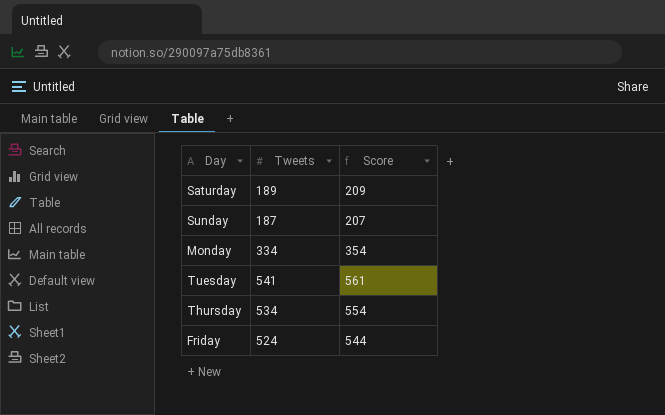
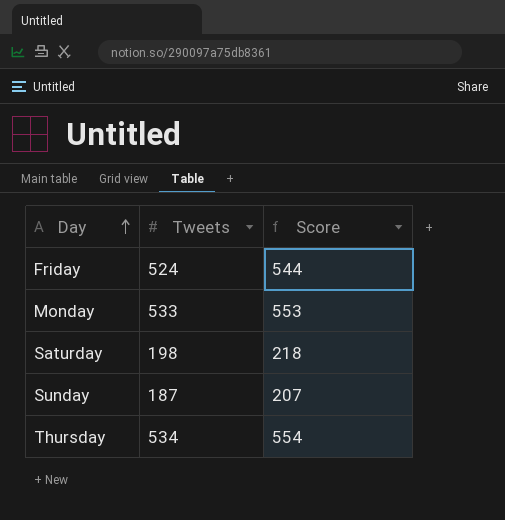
row order: none -> Day ascending
row Tuesday: 541 | 561 -> none
Monday | Tweets: 334 -> 533
Monday | Score: 354 -> 553
Saturday | Tweets: 189 -> 198
Saturday | Score: 209 -> 218

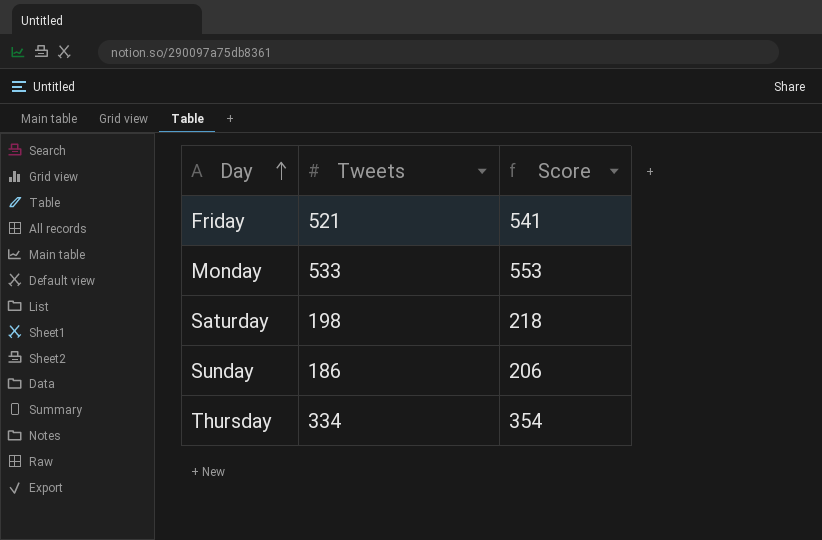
Friday | Tweets: 524 -> 521
Friday | Score: 544 -> 541
Sunday | Tweets: 187 -> 186
Sunday | Score: 207 -> 206
Thursday | Tweets: 534 -> 334
Thursday | Score: 554 -> 354

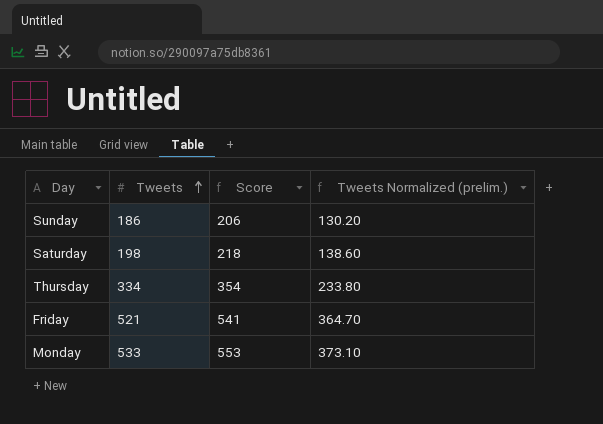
row order: Day ascending -> Tweets ascending
column Tweets Normalized (prelim.) | formula: none -> [Tweets] * 0.7

